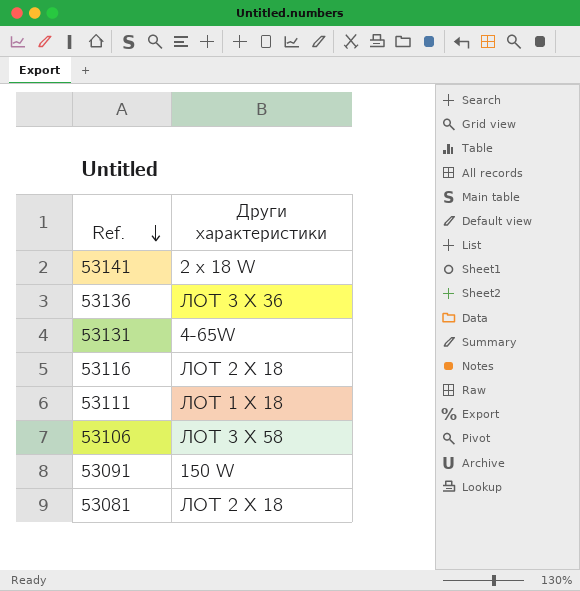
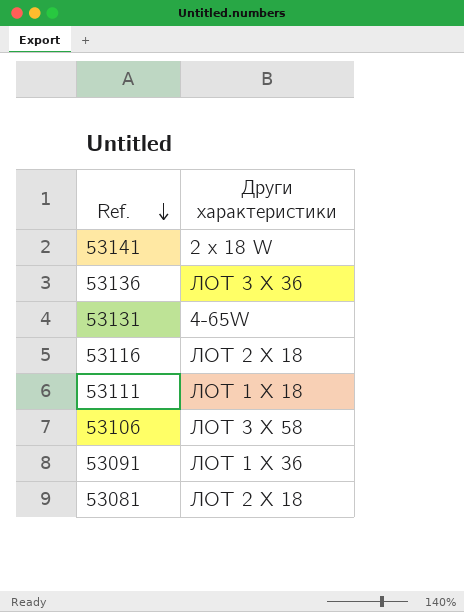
53091 | Други характеристики: 150 W -> ЛОТ 1 Х 36

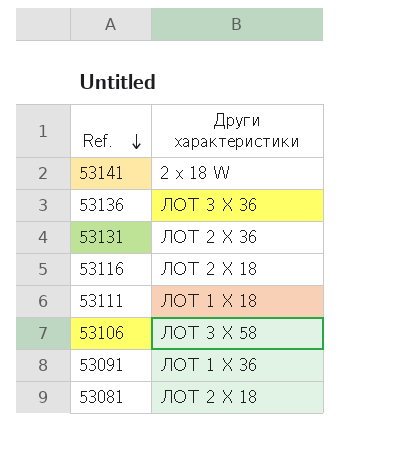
53131 | Други характеристики: 4-65W -> ЛОТ 2 Х 36

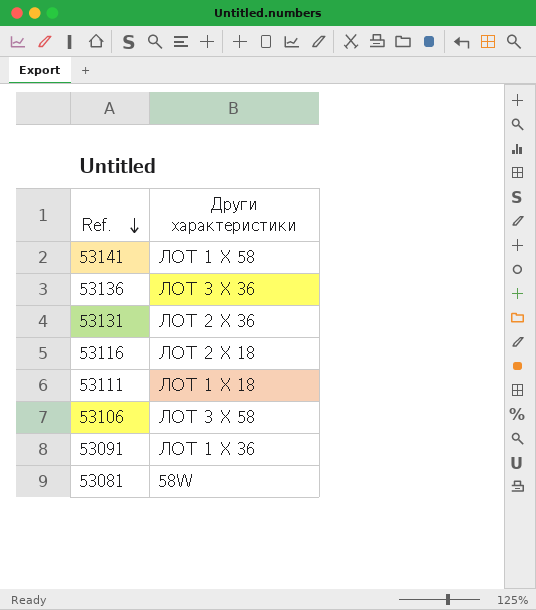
53141 | Други характеристики: 2 х 18 W -> ЛОТ 1 Х 58
53081 | Други характеристики: ЛОТ 2 Х 18 -> 58W

